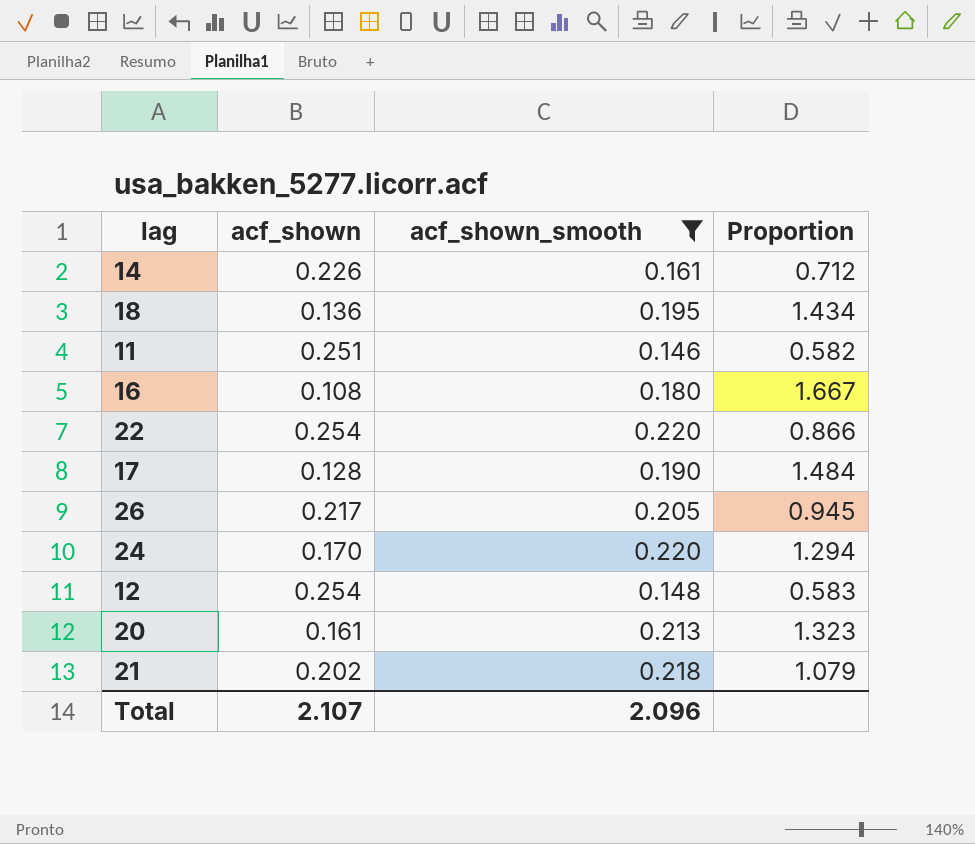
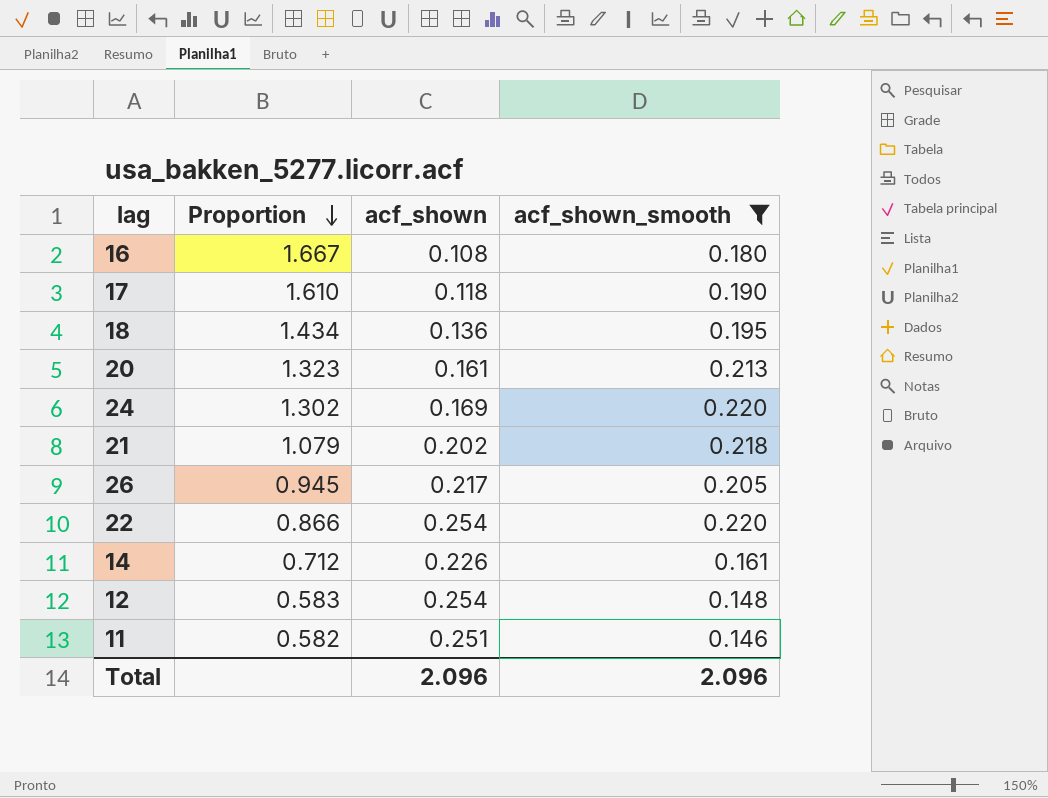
row order: none -> Proportion descending
column Proportion | position: 4 -> 2
17 | Proportion: 1.484 -> 1.610
17 | acf_shown: 0.128 -> 0.118
24 | Proportion: 1.294 -> 1.302
24 | acf_shown: 0.170 -> 0.169
Total | acf_shown: 2.107 -> 2.096

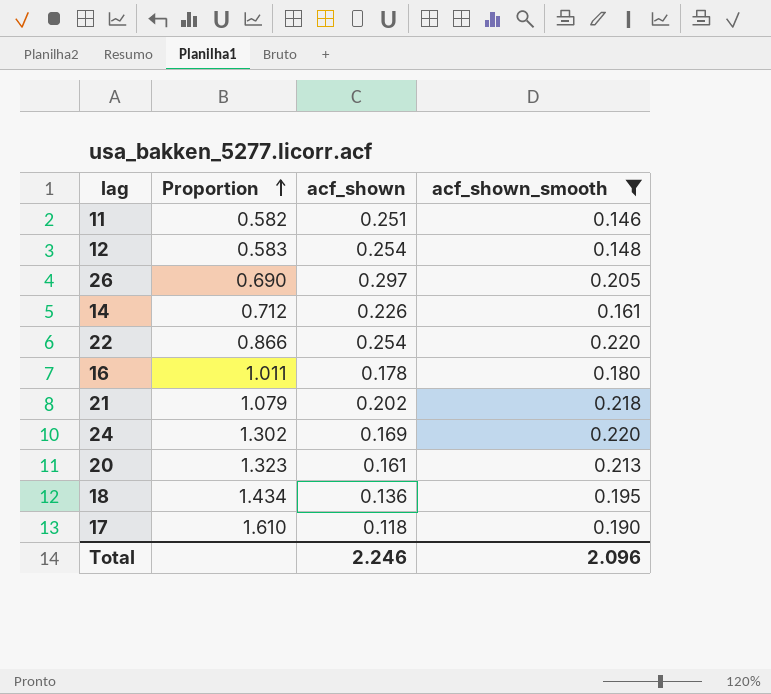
row order: Proportion descending -> Proportion ascending
26 | Proportion: 0.945 -> 0.690
26 | acf_shown: 0.217 -> 0.297
16 | Proportion: 1.667 -> 1.011
16 | acf_shown: 0.108 -> 0.178
Total | acf_shown: 2.096 -> 2.246

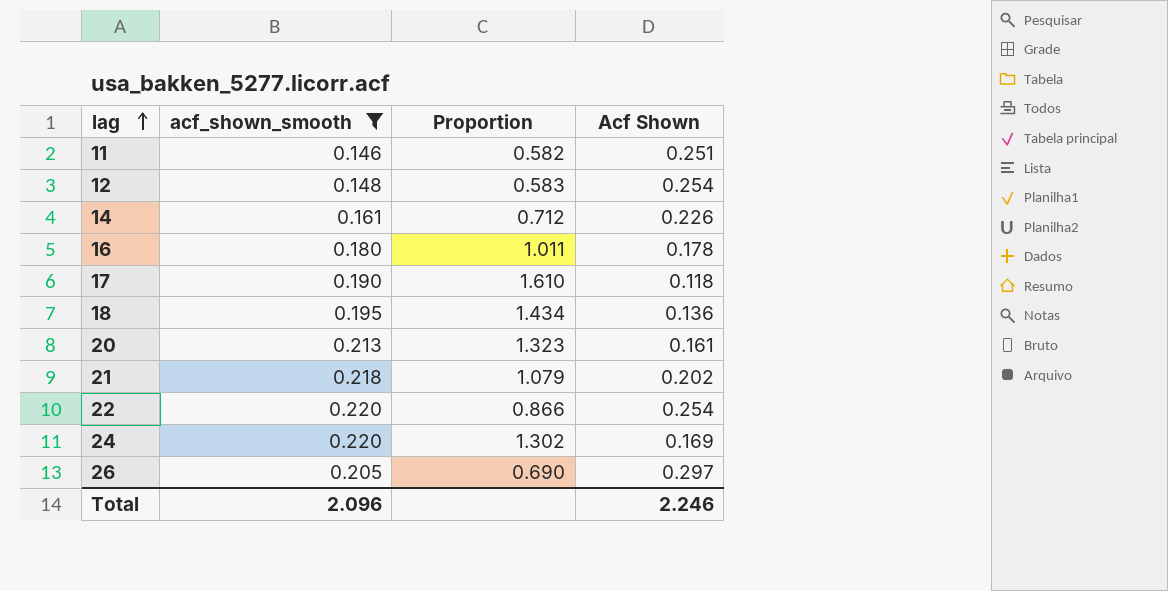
row order: Proportion ascending -> lag ascending
column acf_shown_smooth | position: 4 -> 2
column name: acf_shown -> Acf Shown

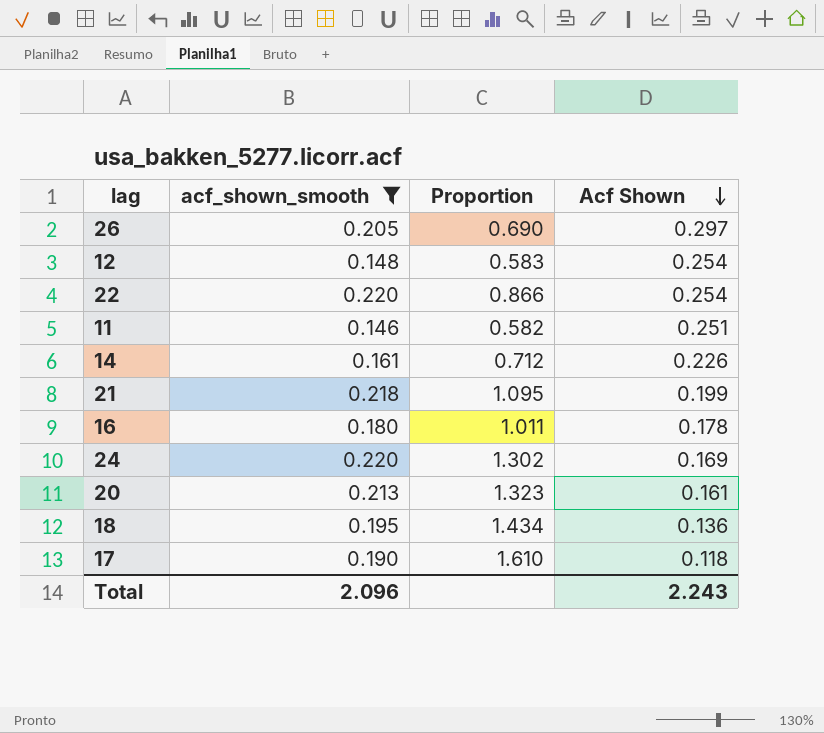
row order: lag ascending -> Acf Shown descending
21 | Proportion: 1.079 -> 1.095
21 | Acf Shown: 0.202 -> 0.199
Total | Acf Shown: 2.246 -> 2.243

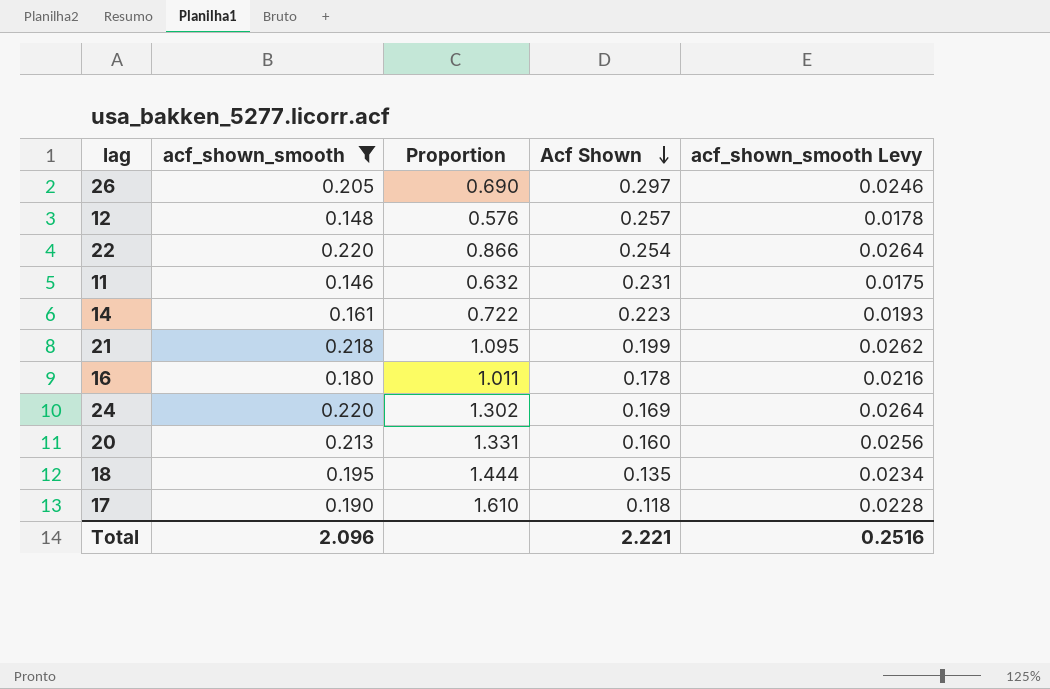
column acf_shown_smooth Levy | formula: none -> [acf_shown_smooth] * 0.12
12 | Proportion: 0.583 -> 0.576
12 | Acf Shown: 0.254 -> 0.257
11 | Proportion: 0.582 -> 0.632
11 | Acf Shown: 0.251 -> 0.231
14 | Proportion: 0.712 -> 0.722
14 | Acf Shown: 0.226 -> 0.223
20 | Proportion: 1.323 -> 1.331
20 | Acf Shown: 0.161 -> 0.160
18 | Proportion: 1.434 -> 1.444
18 | Acf Shown: 0.136 -> 0.135
Total | Acf Shown: 2.243 -> 2.221

